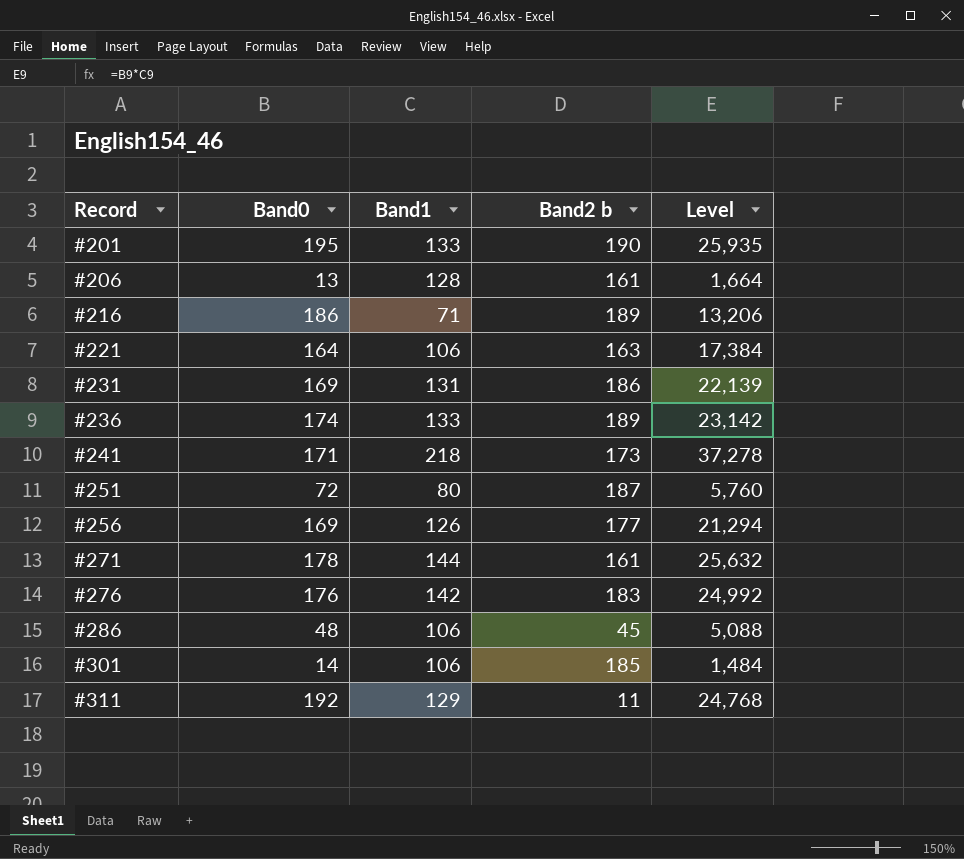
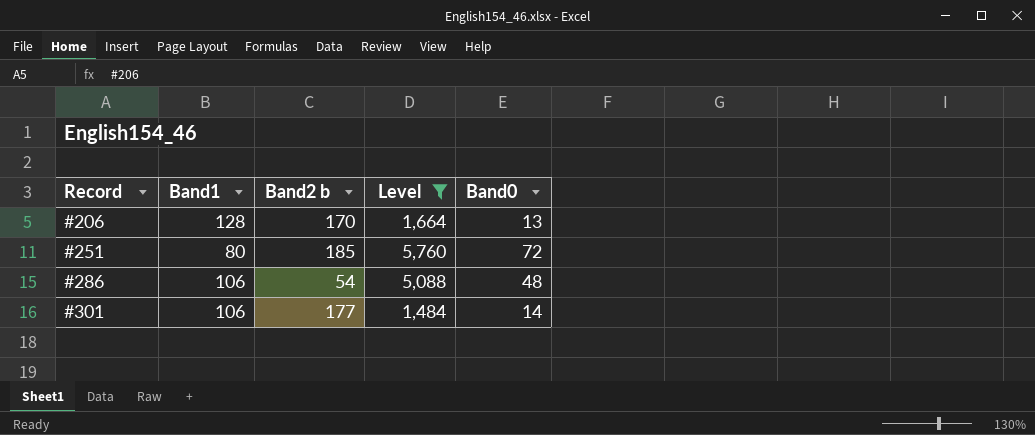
filter: none -> Level <= 5,760
column Band0 | position: 2 -> 5
#206 | Band2 b: 161 -> 170
#251 | Band2 b: 187 -> 185
#286 | Band2 b: 45 -> 54
#301 | Band2 b: 185 -> 177

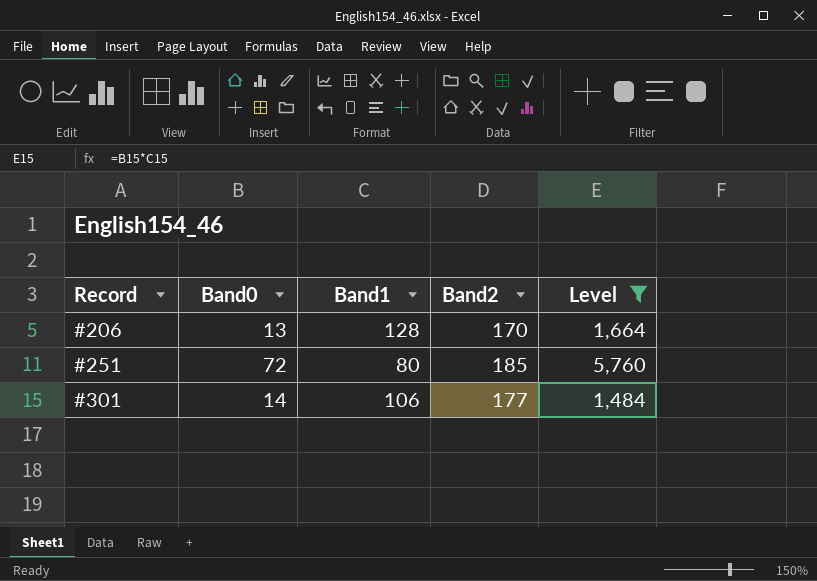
column Band0 | position: 5 -> 2
column name: Band2 b -> Band2
row #286: 106 | 54 | 5,088 | 48 -> none

